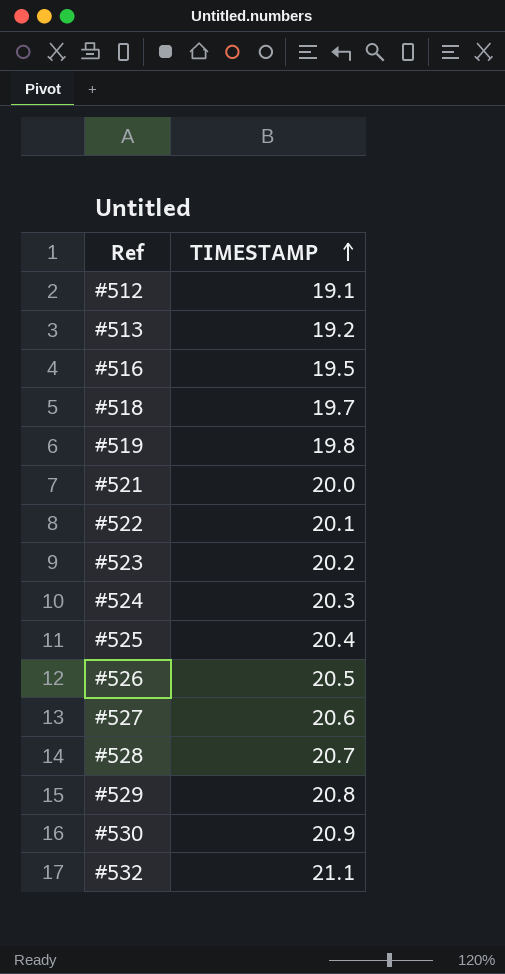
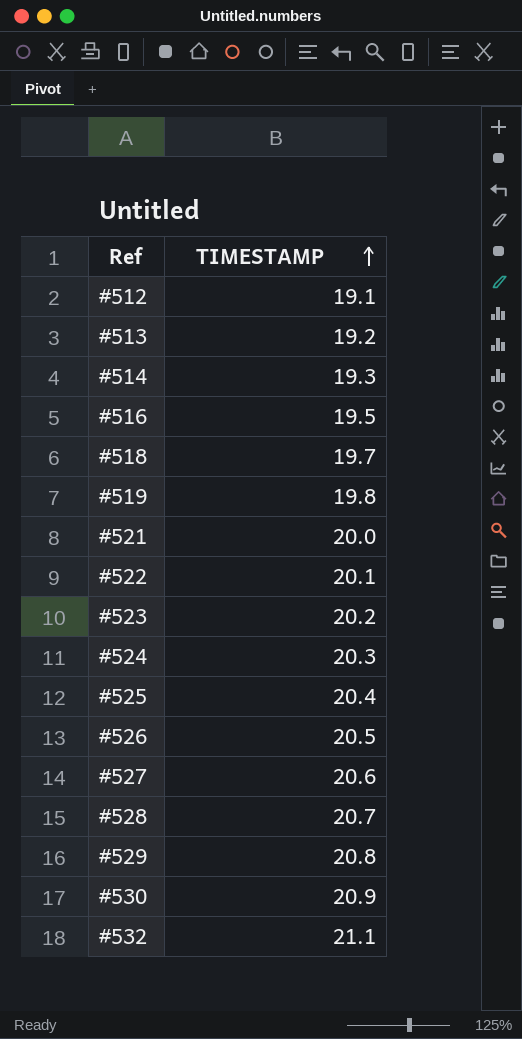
row #514: none -> 19.3

